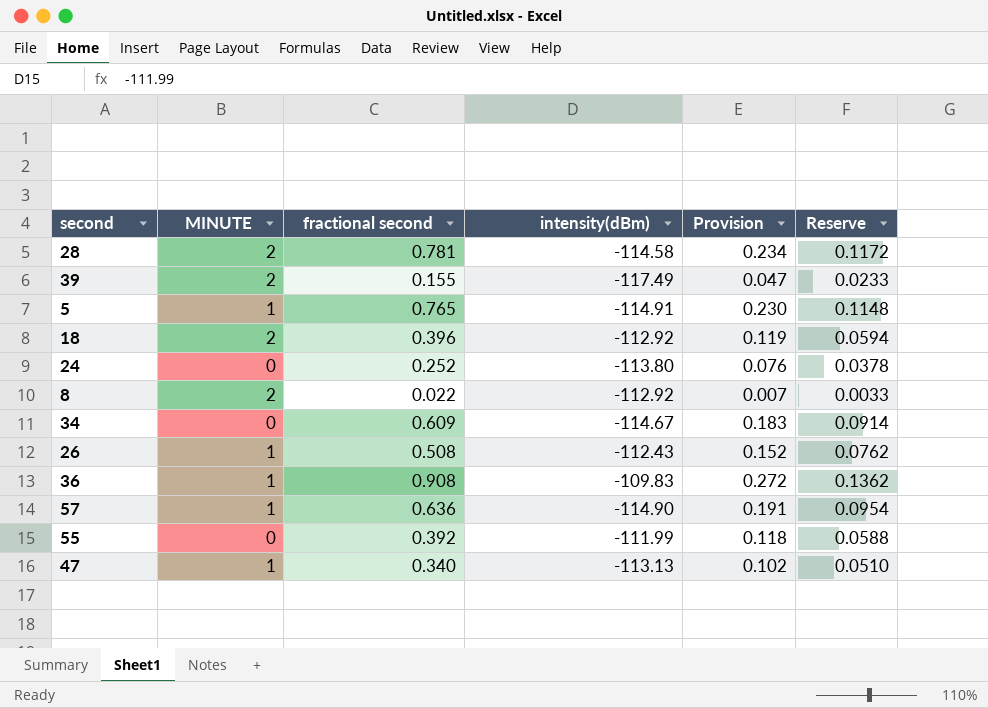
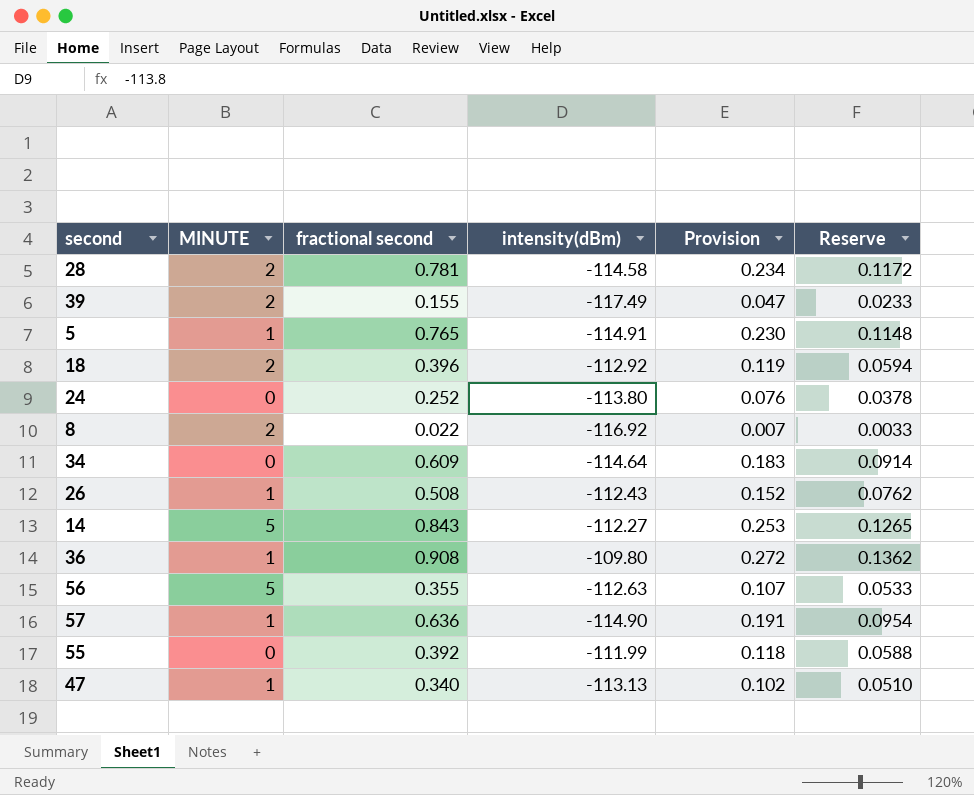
8 | intensity(dBm): -112.92 -> -116.92
34 | intensity(dBm): -114.67 -> -114.64
row 14: none -> 5 | 0.843 | -112.27 | 0.253 | 0.1265
36 | intensity(dBm): -109.83 -> -109.80
row 56: none -> 5 | 0.355 | -112.63 | 0.107 | 0.0533

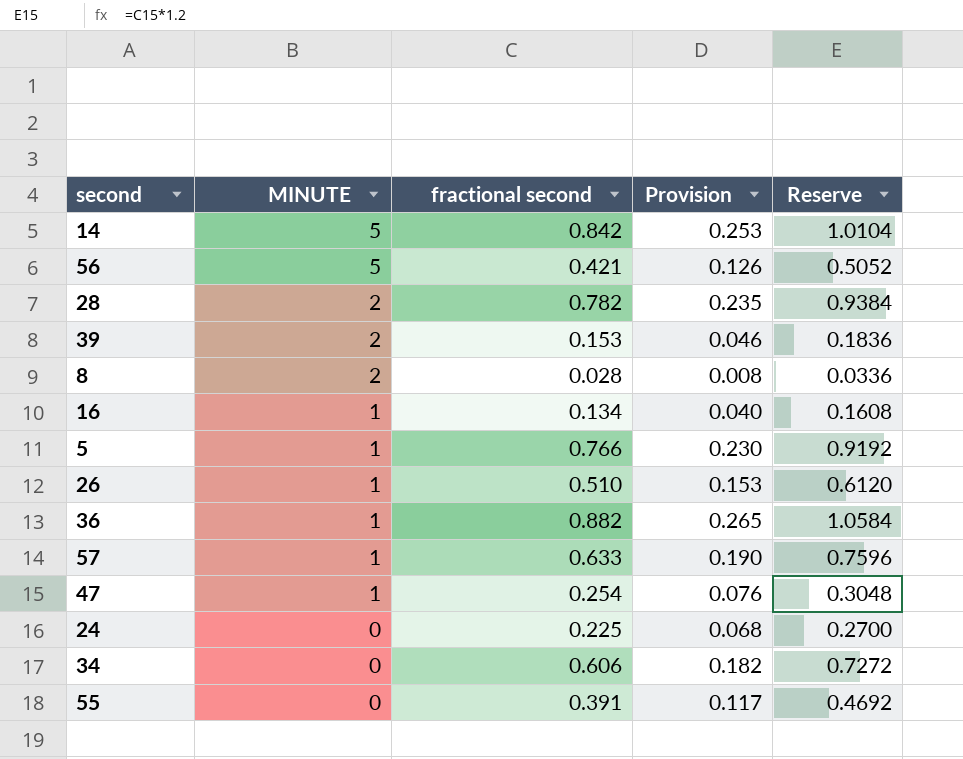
row order: none -> MINUTE descending
column intensity(dBm) | position: 4 -> none
column Reserve | formula: [fractional second] * 0.15 -> [fractional second] * 1.2
row 18: 2 | 0.396 | -112.92 | 0.119 | 0.0594 -> none
14 | fractional second: 0.843 -> 0.842
56 | fractional second: 0.355 -> 0.421
56 | Provision: 0.107 -> 0.126
28 | fractional second: 0.781 -> 0.782
28 | Provision: 0.234 -> 0.235
39 | fractional second: 0.155 -> 0.153
39 | Provision: 0.047 -> 0.046
8 | fractional second: 0.022 -> 0.028
8 | Provision: 0.007 -> 0.008
row 16: none -> 1 | 0.134 | 0.040 | 0.1608
5 | fractional second: 0.765 -> 0.766
26 | fractional second: 0.508 -> 0.510
26 | Provision: 0.152 -> 0.153
36 | fractional second: 0.908 -> 0.882
36 | Provision: 0.272 -> 0.265
57 | fractional second: 0.636 -> 0.633
57 | Provision: 0.191 -> 0.190
47 | fractional second: 0.340 -> 0.254
47 | Provision: 0.102 -> 0.076
24 | fractional second: 0.252 -> 0.225
24 | Provision: 0.076 -> 0.068
34 | fractional second: 0.609 -> 0.606
34 | Provision: 0.183 -> 0.182
55 | fractional second: 0.392 -> 0.391
55 | Provision: 0.118 -> 0.117

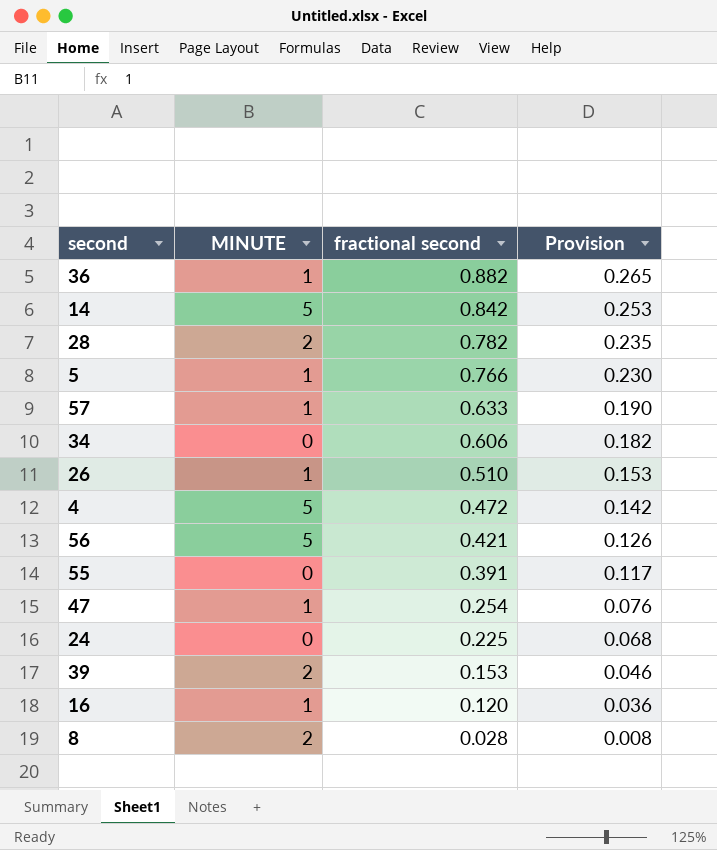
row order: MINUTE descending -> fractional second descending
column Reserve | formula: [fractional second] * 1.2 -> none
row 4: none -> 5 | 0.472 | 0.142
16 | fractional second: 0.134 -> 0.120
16 | Provision: 0.040 -> 0.036

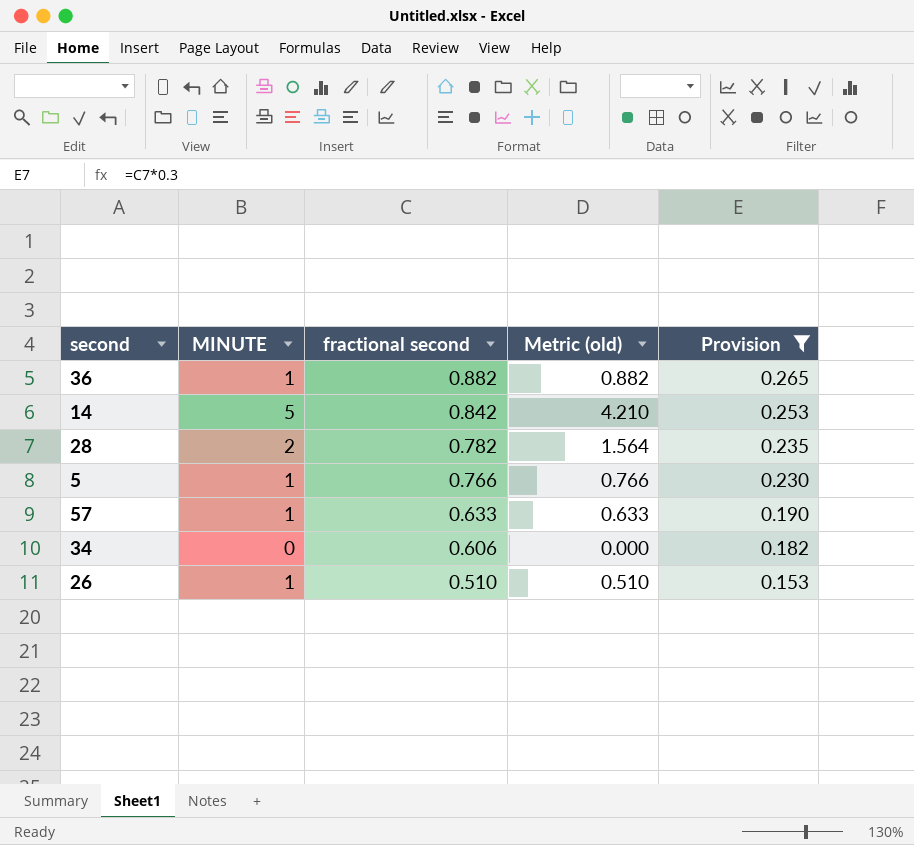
filter: none -> Provision >= 0.153
column Metric (old) | formula: none -> [MINUTE] * [fractional second]

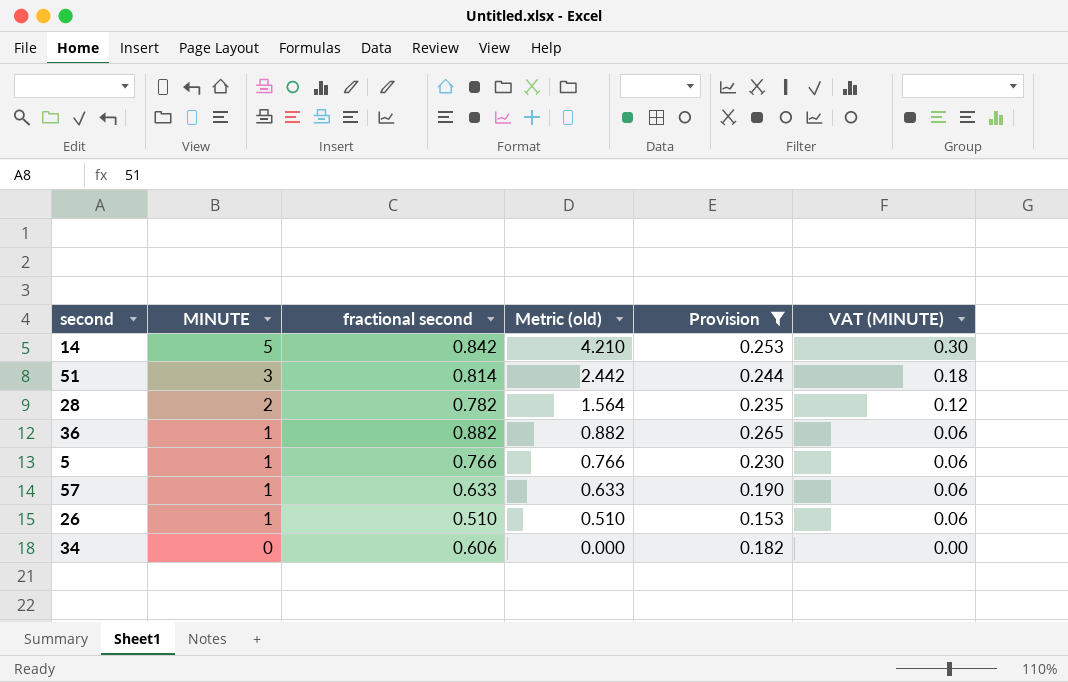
row order: fractional second descending -> MINUTE descending
column VAT (MINUTE) | formula: none -> [MINUTE] * 0.06
row 51: none -> 3 | 0.814 | 2.442 | 0.244 | 0.18

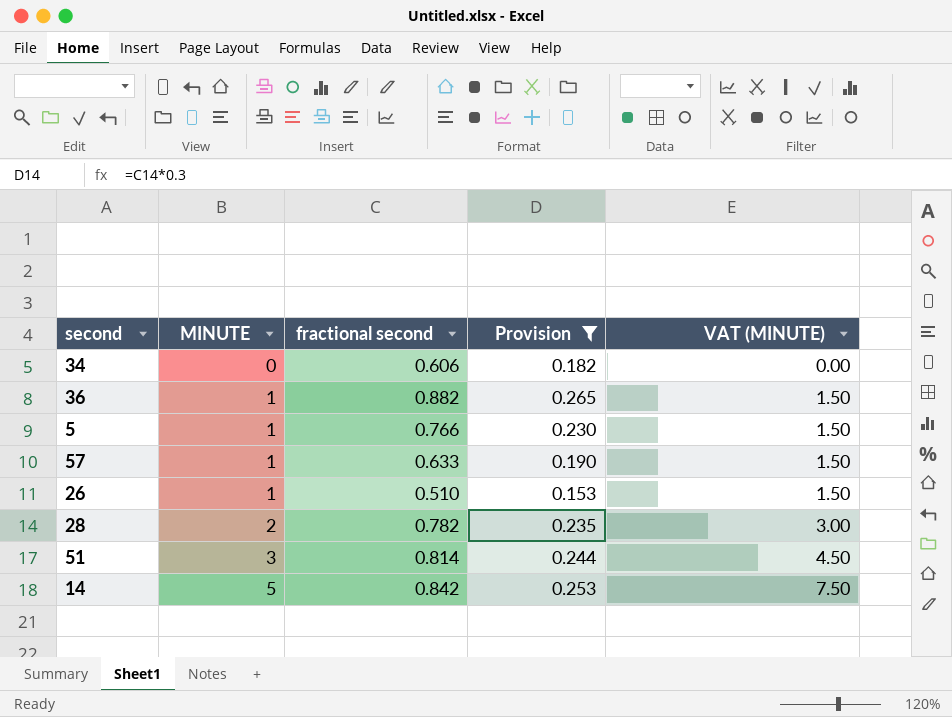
row order: MINUTE descending -> MINUTE ascending
column Metric (old) | formula: [MINUTE] * [fractional second] -> none
column VAT (MINUTE) | formula: [MINUTE] * 0.06 -> [MINUTE] * 1.5

